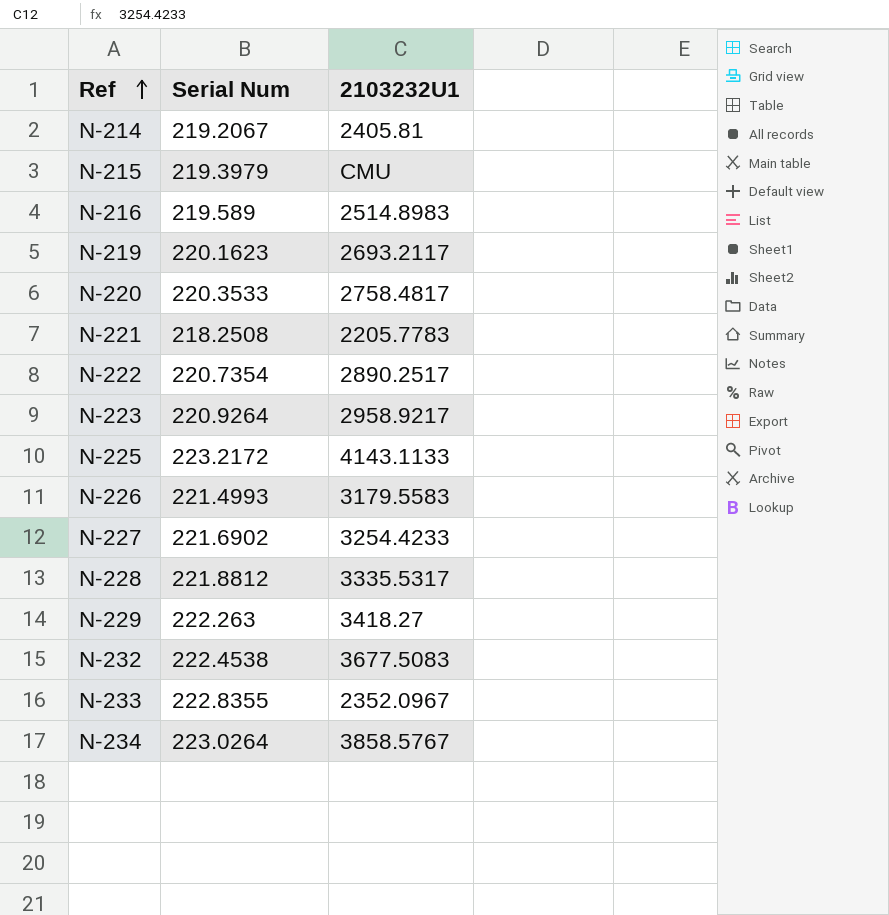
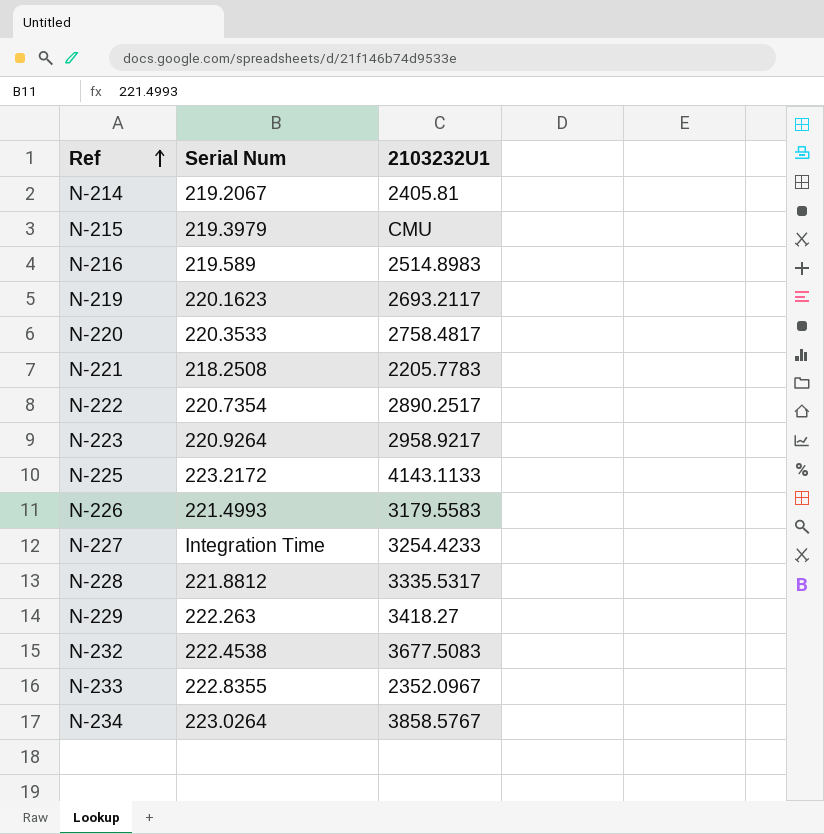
N-227 | Serial Num: 221.6902 -> Integration Time

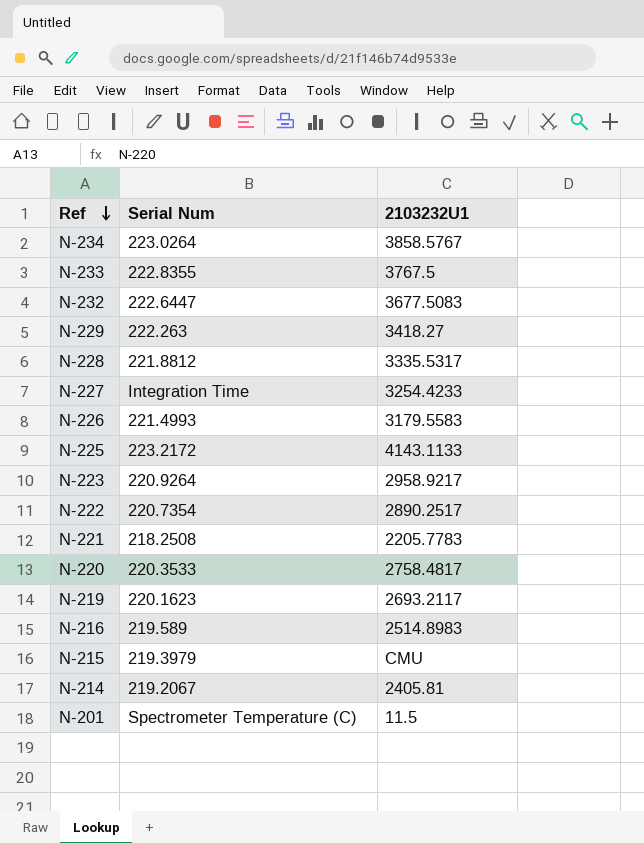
row order: Ref ascending -> Ref descending
N-233 | 2103232U1: 2352.0967 -> 3767.5
N-232 | Serial Num: 222.4538 -> 222.6447
row N-201: none -> Spectrometer Temperature (C) | 11.5

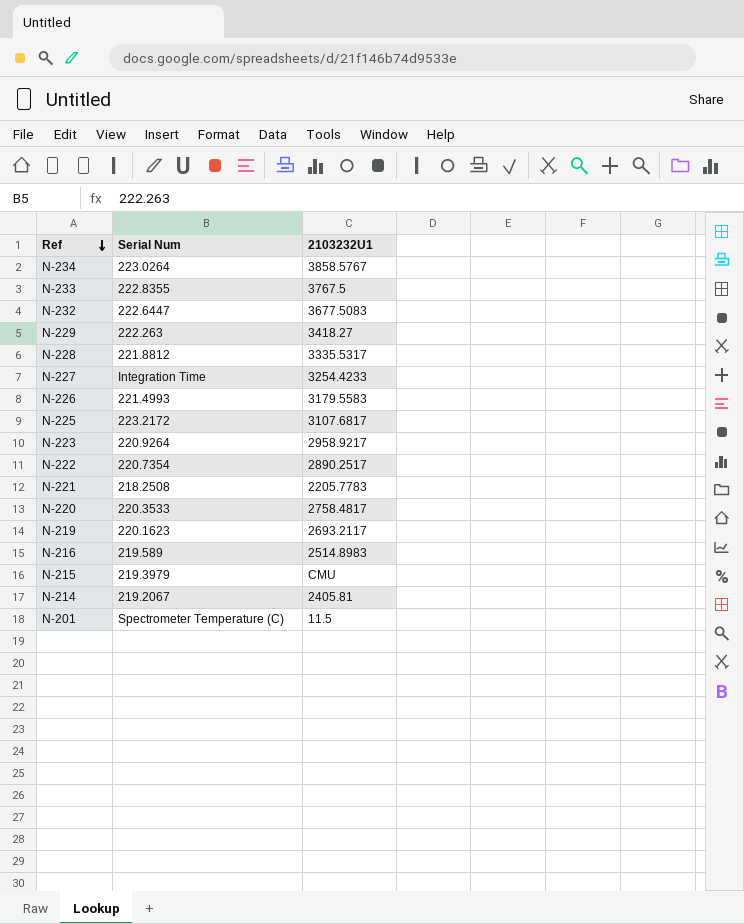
N-225 | 2103232U1: 4143.1133 -> 3107.6817

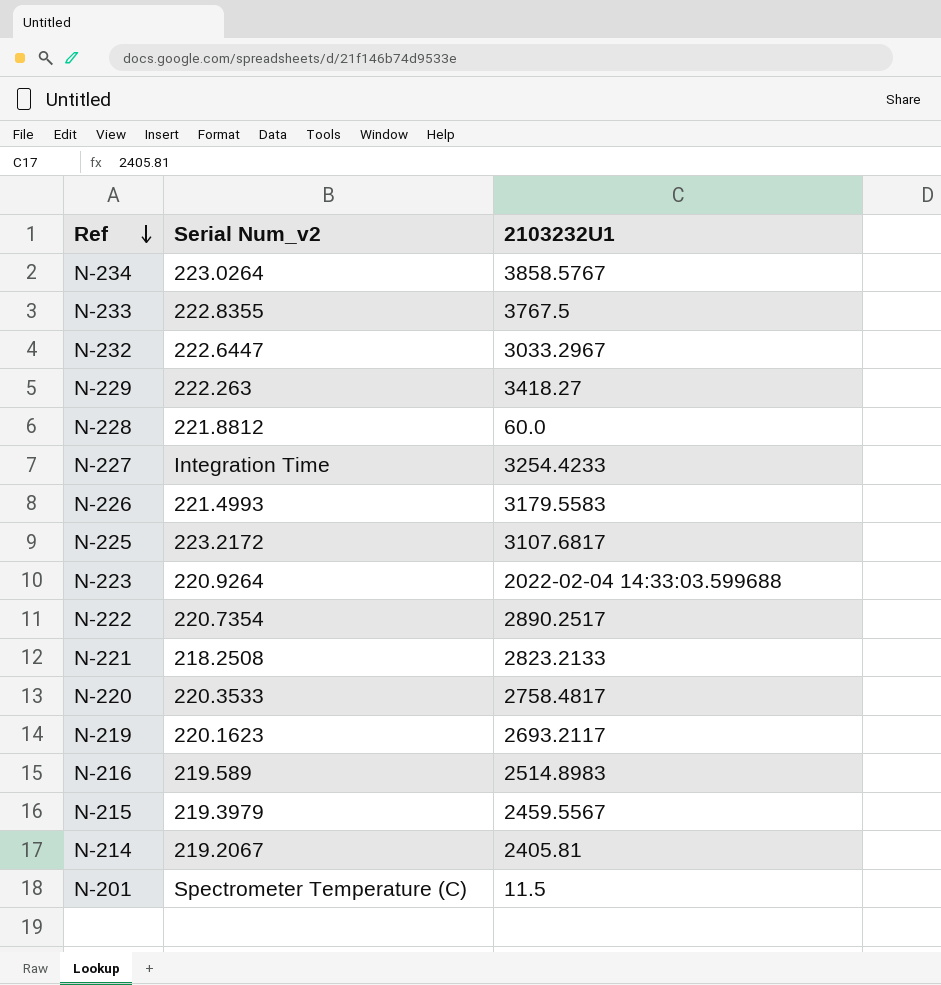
column name: Serial Num -> Serial Num_v2
N-232 | 2103232U1: 3677.5083 -> 3033.2967
N-228 | 2103232U1: 3335.5317 -> 60.0
N-223 | 2103232U1: 2958.9217 -> 2022-02-04 14:33:03.599688
N-221 | 2103232U1: 2205.7783 -> 2823.2133
N-215 | 2103232U1: CMU -> 2459.5567

